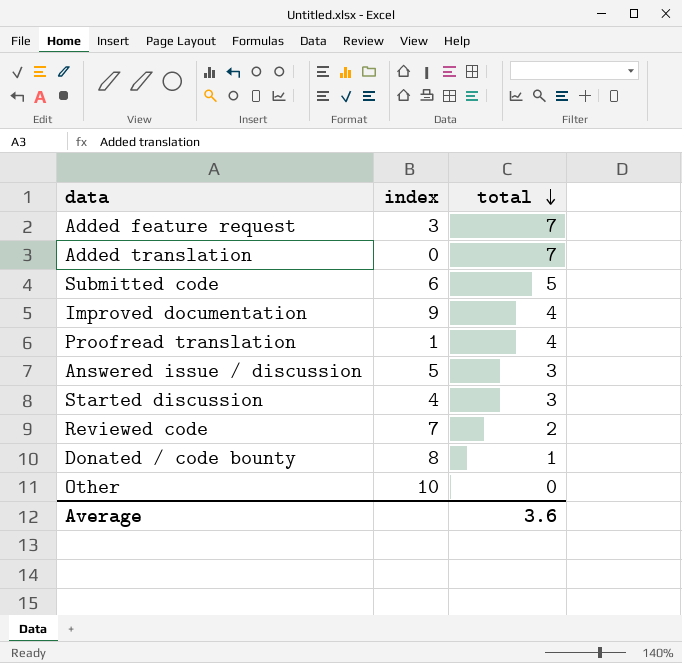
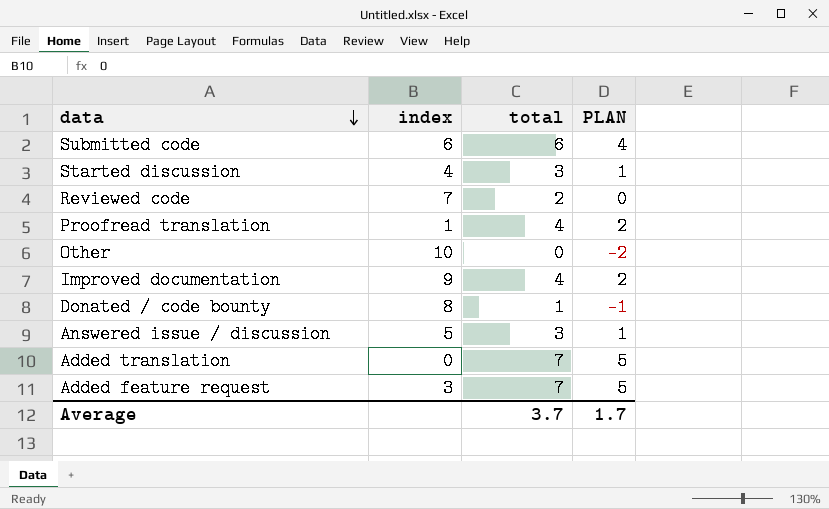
row order: total descending -> data descending
column PLAN | formula: none -> [total] - 2
Submitted code | total: 5 -> 6
Average | total: 3.6 -> 3.7

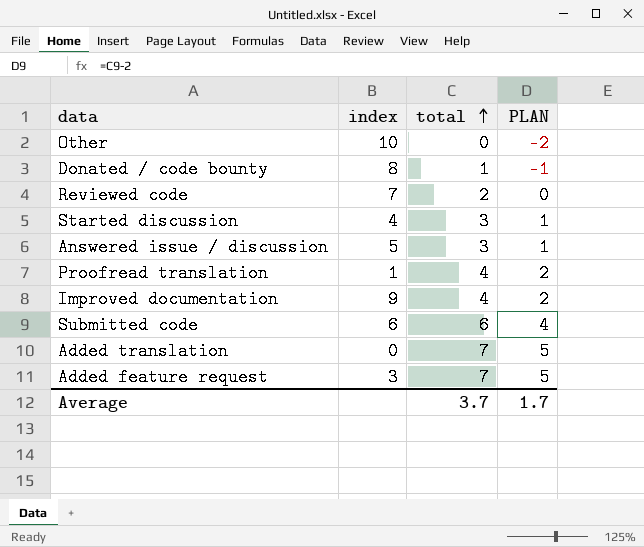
row order: data descending -> total ascending

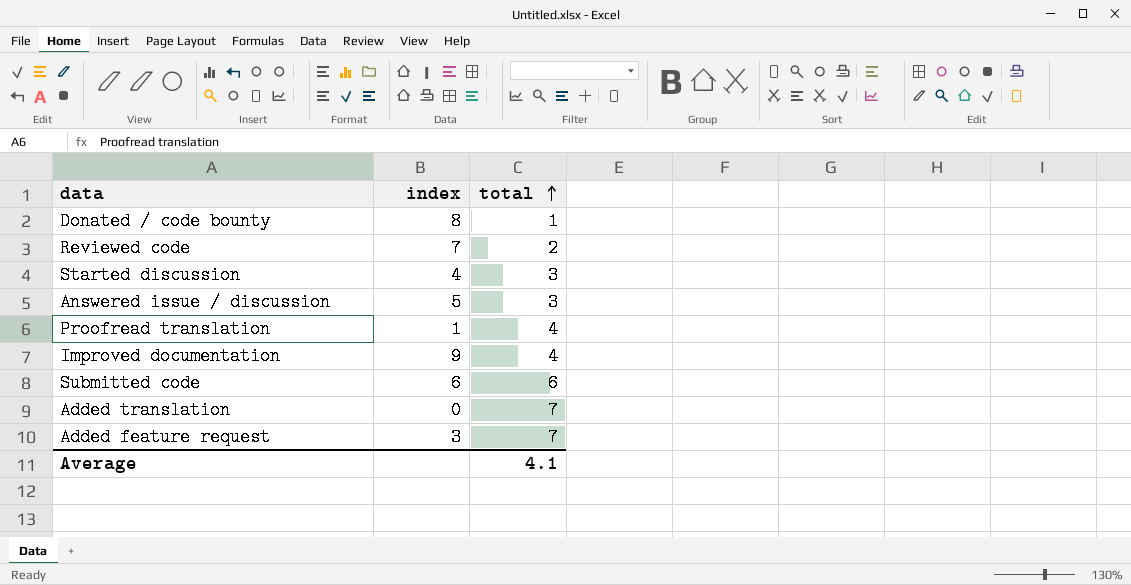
column PLAN | formula: [total] - 2 -> none
row Other: 10 | 0 | -2 -> none
Average | total: 3.7 -> 4.1

